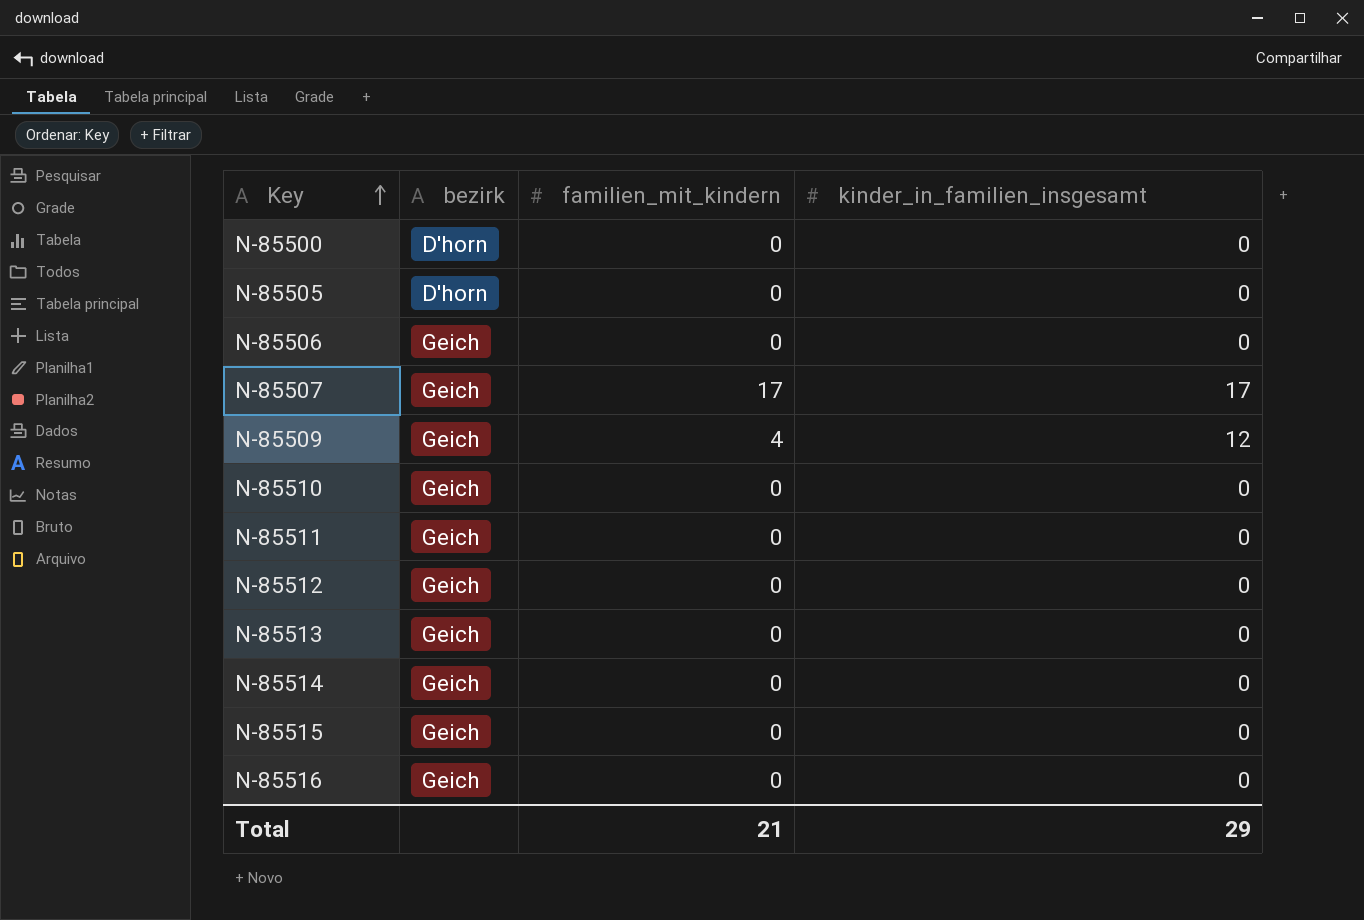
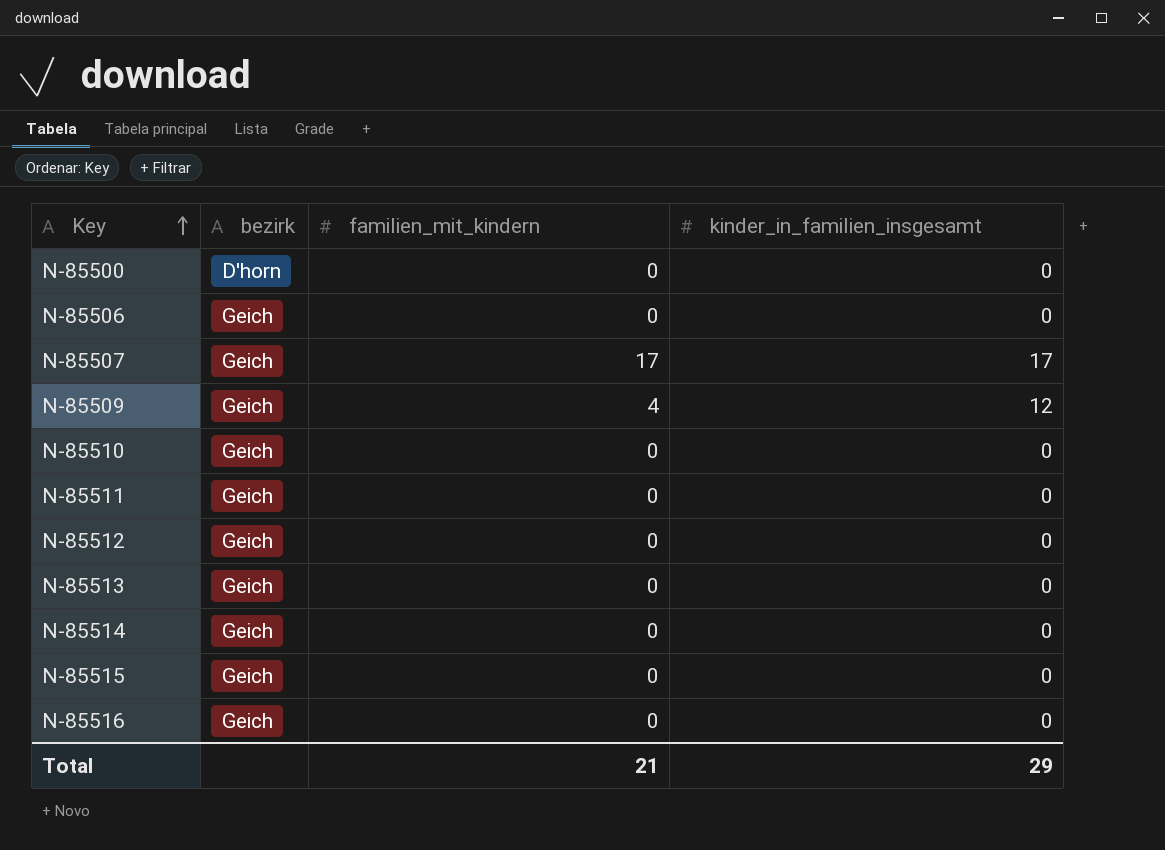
row N-85505: D'horn | 0 | 0 -> none

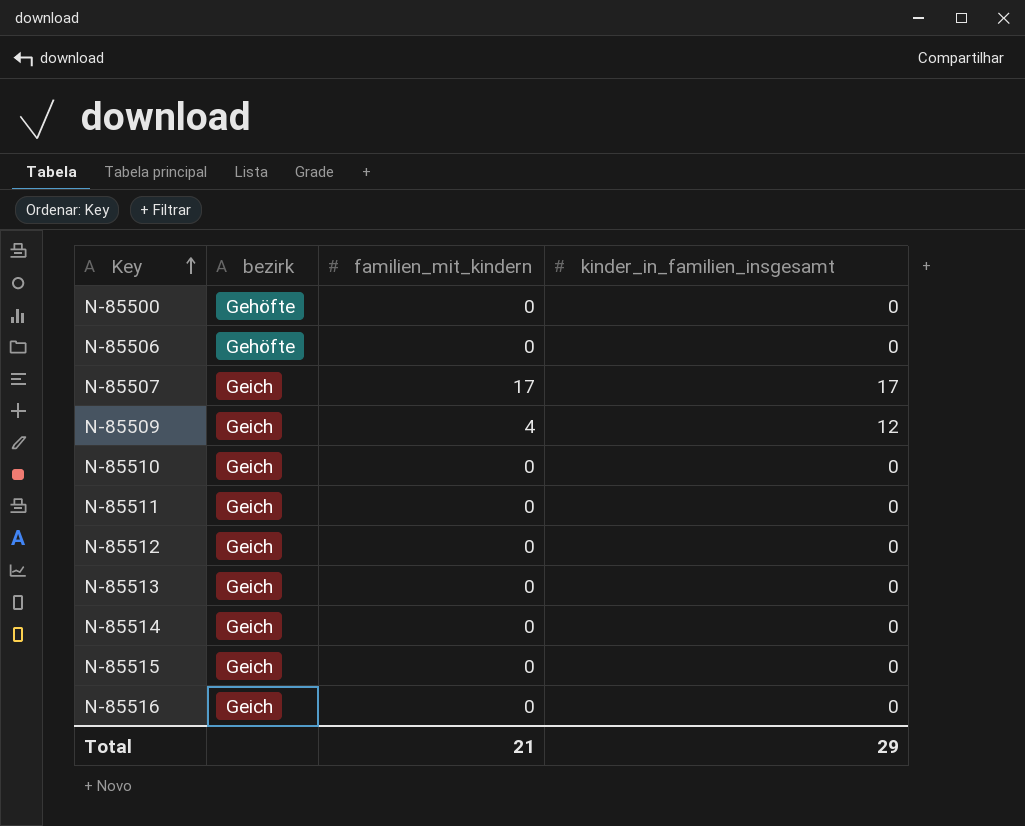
N-85500 | bezirk: D'horn -> Gehöfte
N-85506 | bezirk: Geich -> Gehöfte

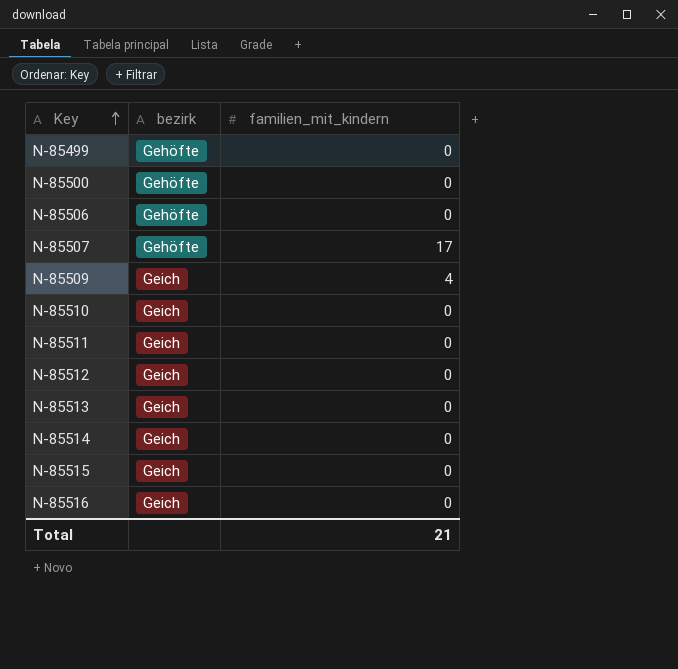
column kinder_in_familien_insgesamt | position: 4 -> none
row N-85499: none -> Gehöfte | 0
N-85507 | bezirk: Geich -> Gehöfte

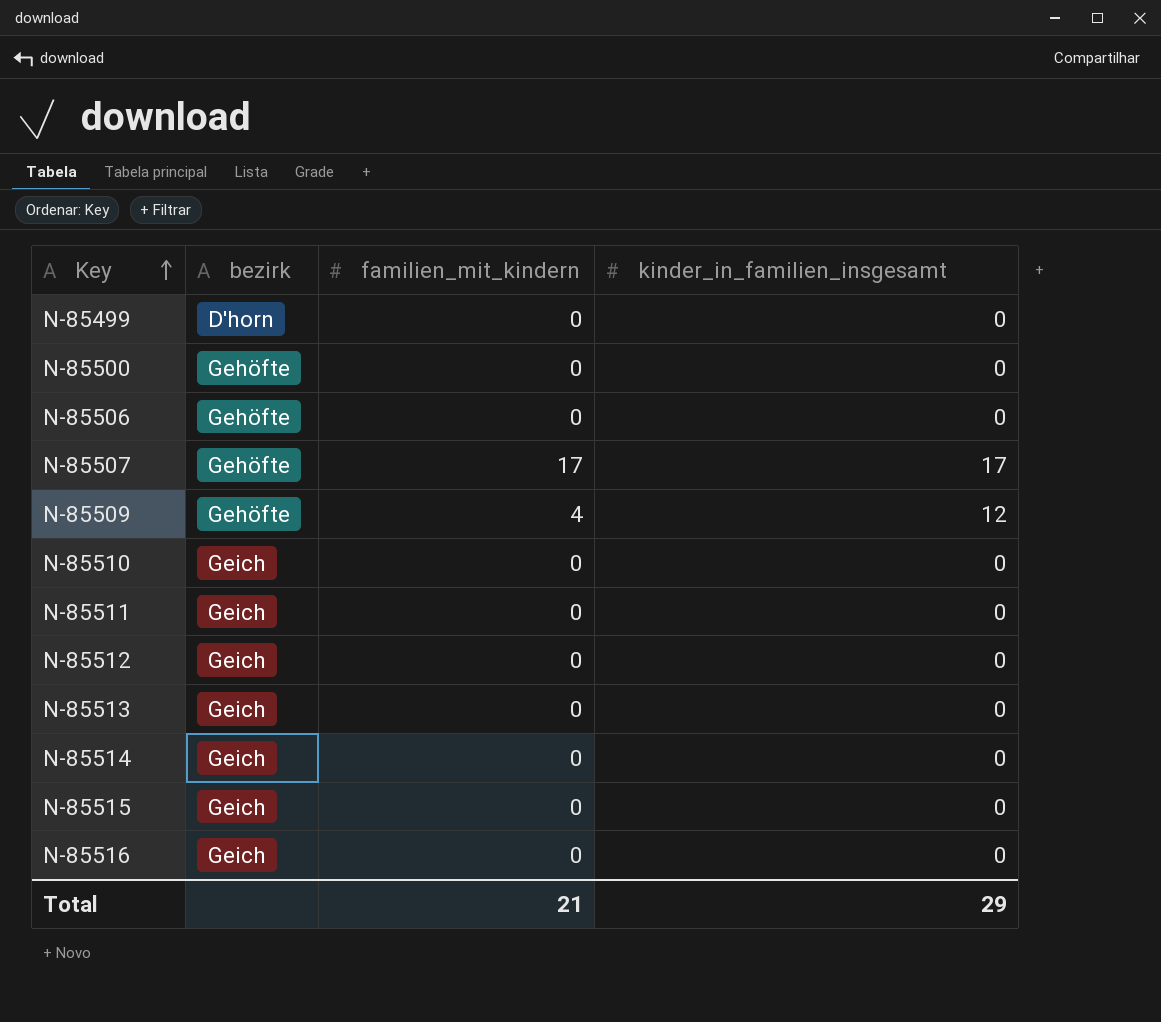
column kinder_in_familien_insgesamt | position: none -> 4
N-85499 | bezirk: Gehöfte -> D'horn
N-85509 | bezirk: Geich -> Gehöfte

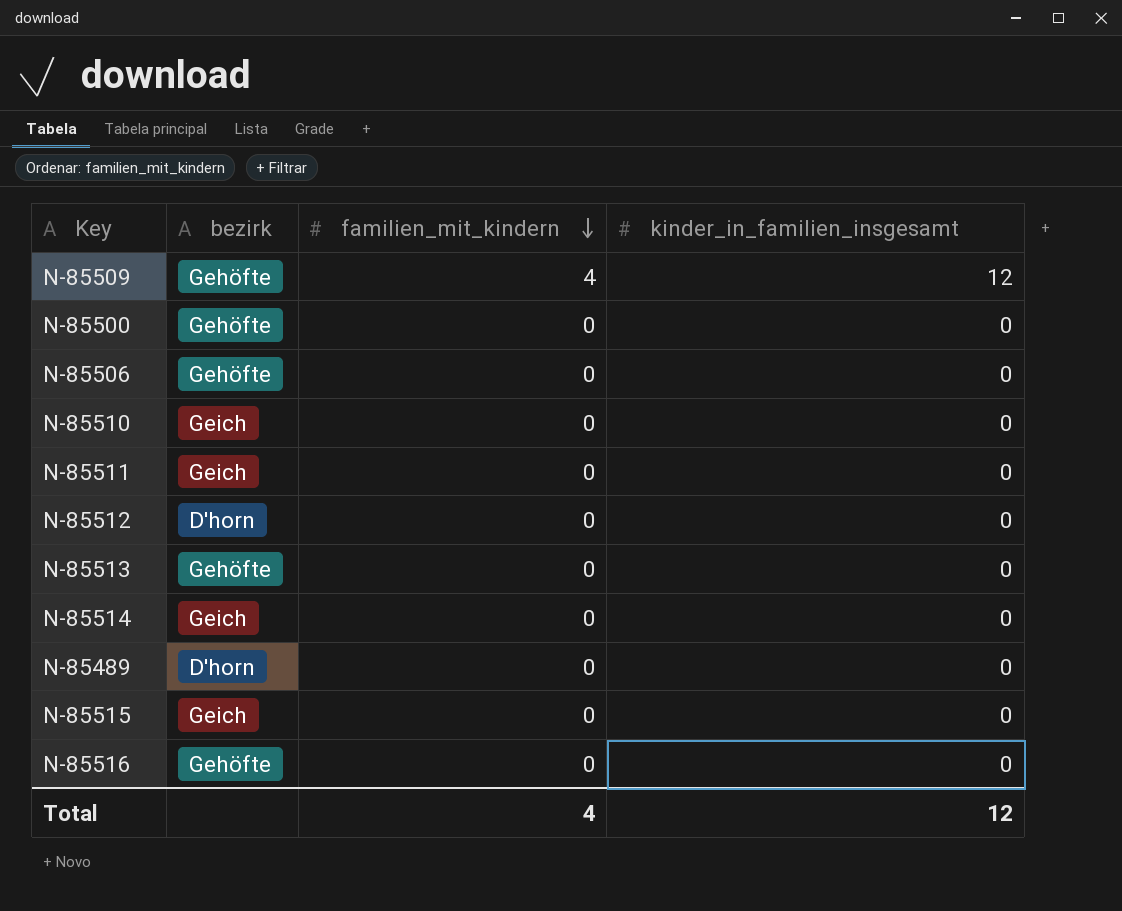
row order: Key ascending -> familien_mit_kindern descending
row N-85499: D'horn | 0 | 0 -> none
row N-85507: Gehöfte | 17 | 17 -> none
N-85512 | bezirk: Geich -> D'horn
N-85513 | bezirk: Geich -> Gehöfte
row N-85489: none -> D'horn | 0 | 0
N-85516 | bezirk: Geich -> Gehöfte
Total | familien_mit_kindern: 21 -> 4
Total | kinder_in_familien_insgesamt: 29 -> 12

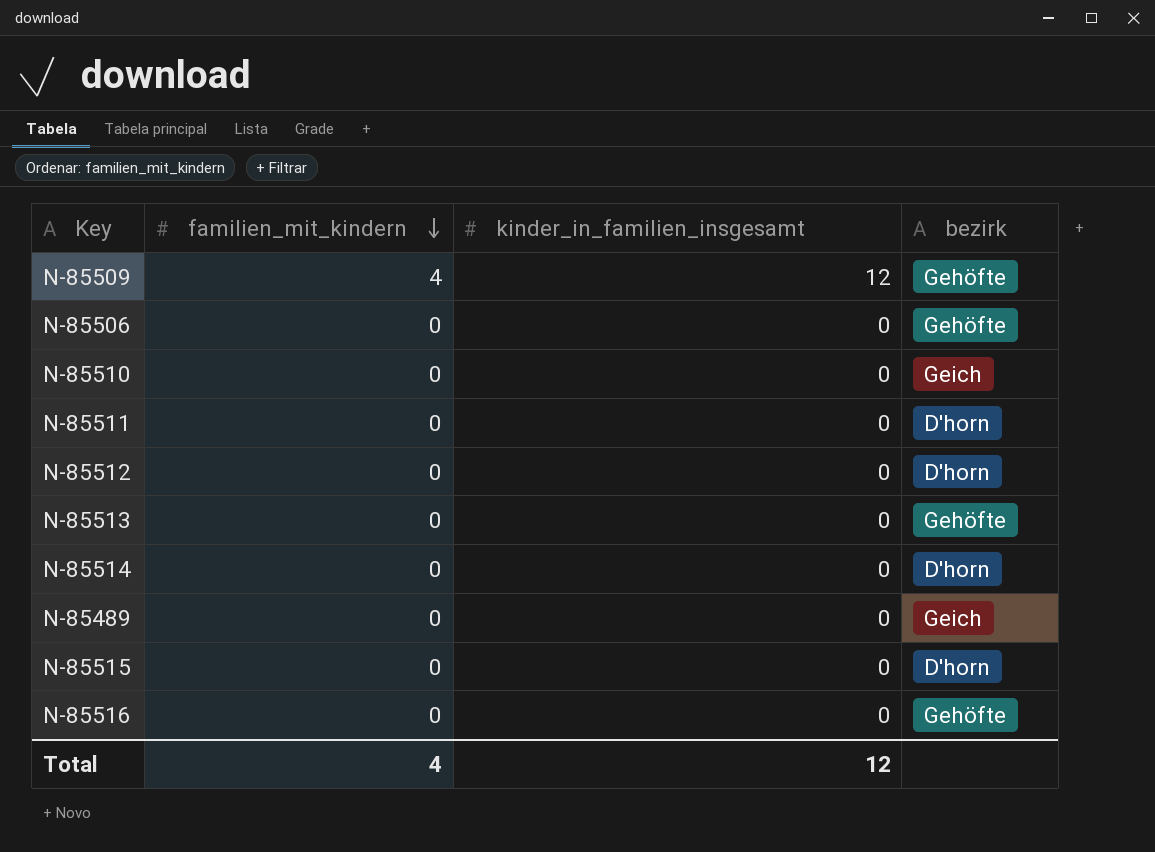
column bezirk | position: 2 -> 4
row N-85500: Gehöfte | 0 | 0 -> none
N-85511 | bezirk: Geich -> D'horn
N-85514 | bezirk: Geich -> D'horn
N-85489 | bezirk: D'horn -> Geich
N-85515 | bezirk: Geich -> D'horn

